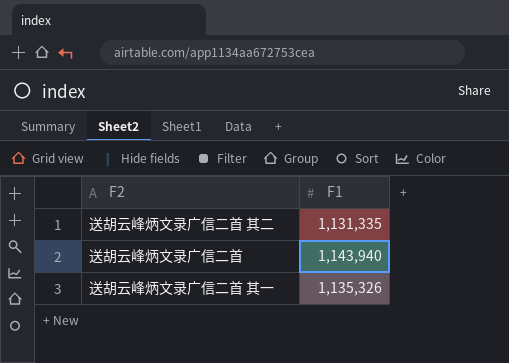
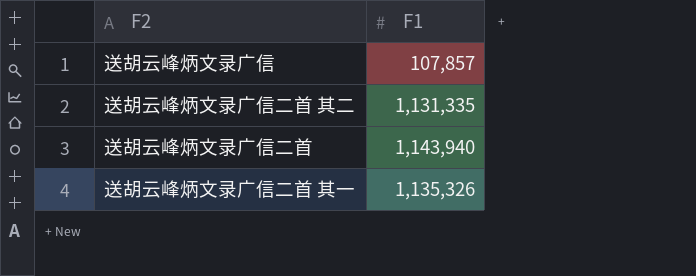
row 送胡云峰炳文录广信: none -> 107,857

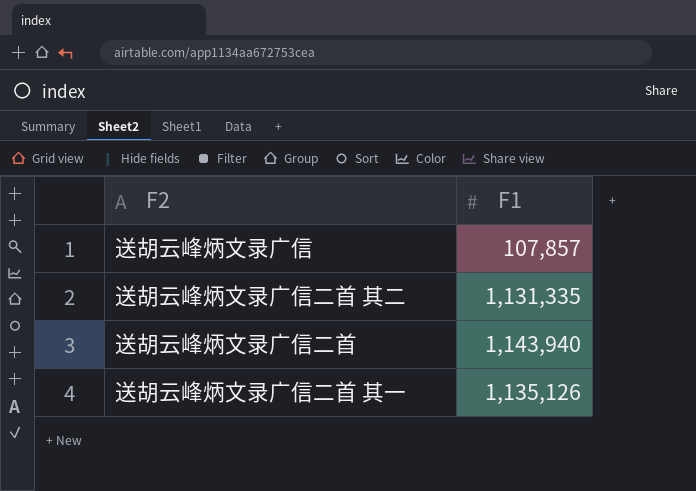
送胡云峰炳文录广信二首 其一 | F1: 1,135,326 -> 1,135,126

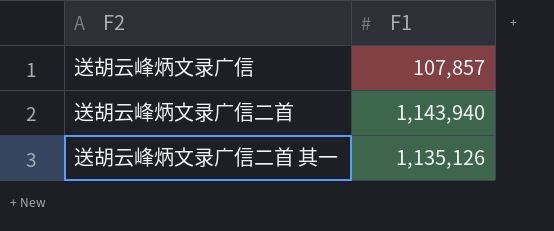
row 送胡云峰炳文录广信二首 其二: 1,131,335 -> none

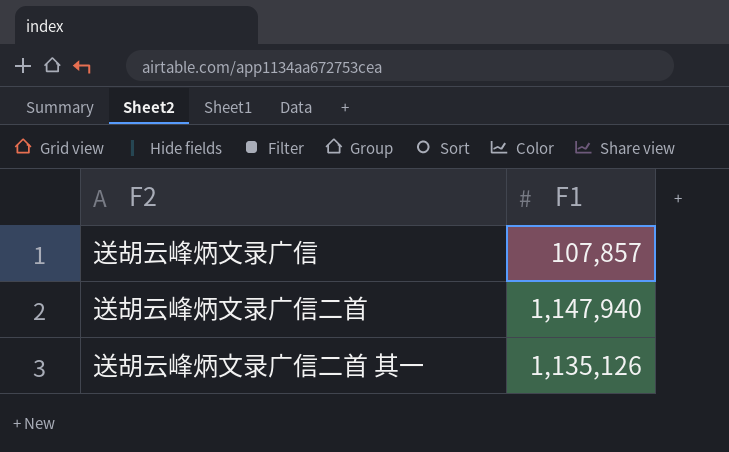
送胡云峰炳文录广信二首 | F1: 1,143,940 -> 1,147,940

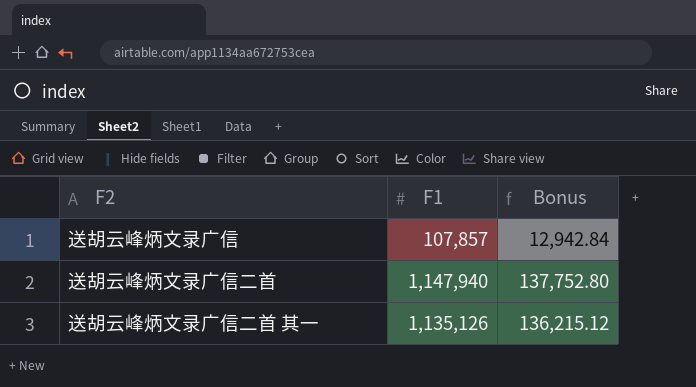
column Bonus | formula: none -> [F1] * 0.12

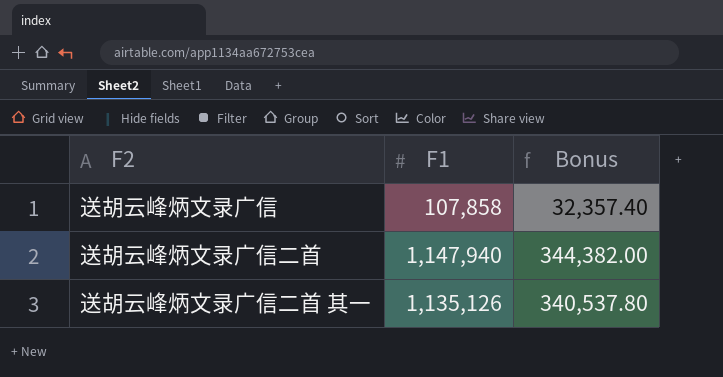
column Bonus | formula: [F1] * 0.12 -> [F1] * 0.3
送胡云峰炳文录广信 | F1: 107,857 -> 107,858

